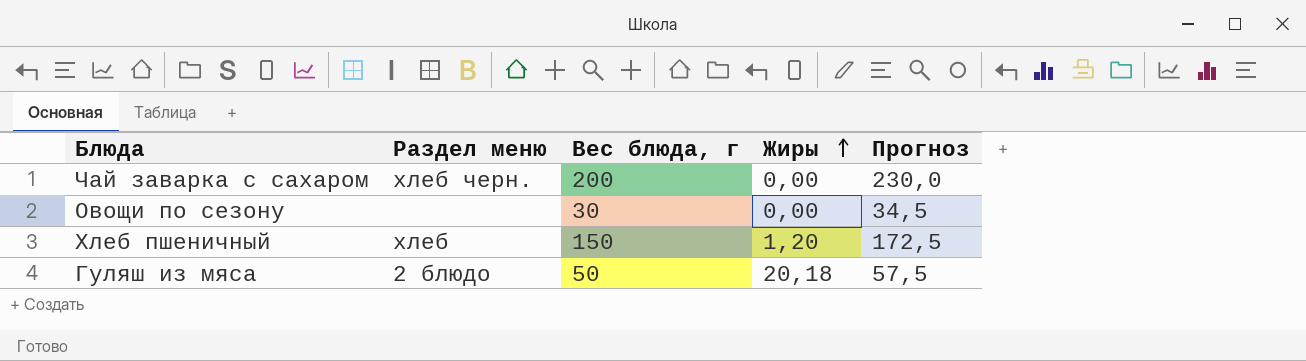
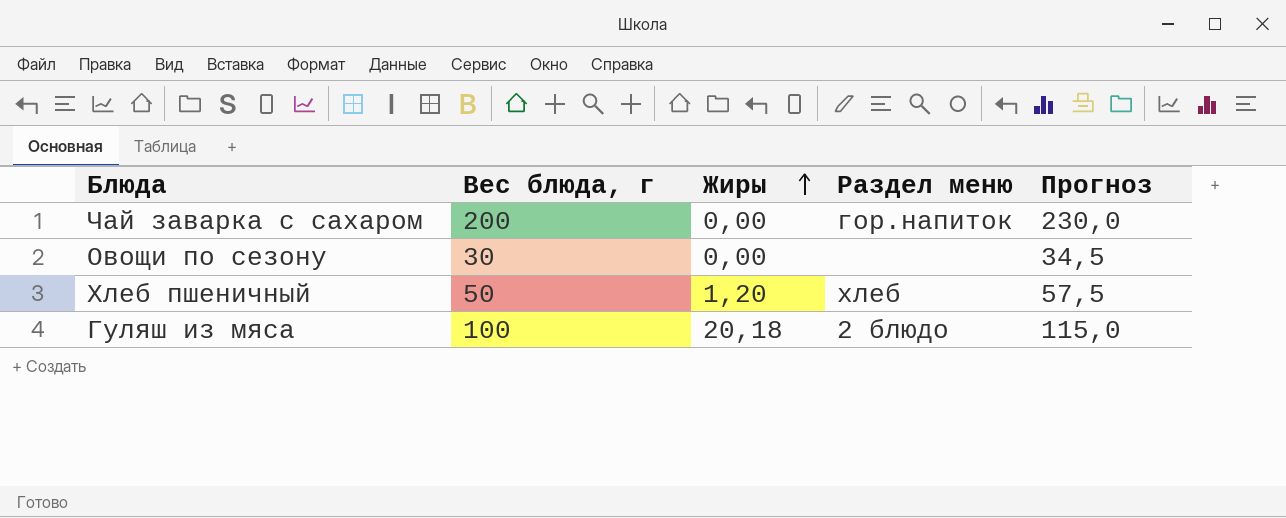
column Раздел меню | position: 2 -> 4
Чай заварка с сахаром | Раздел меню: хлеб черн. -> гор.напиток
Хлеб пшеничный | Вес блюда, г: 150 -> 50
Хлеб пшеничный | Прогноз: 172,5 -> 57,5
Гуляш из мяса | Вес блюда, г: 50 -> 100
Гуляш из мяса | Прогноз: 57,5 -> 115,0

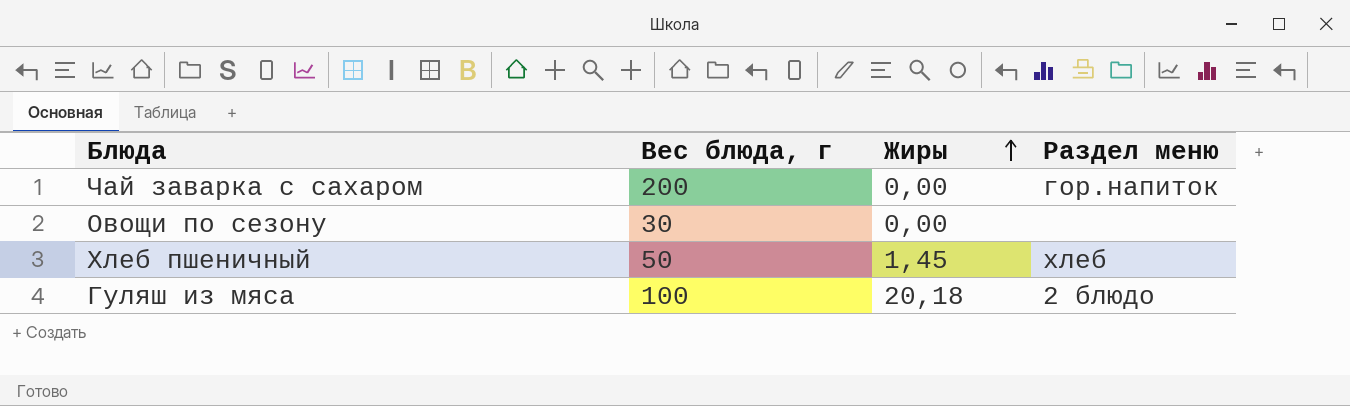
column Прогноз | formula: [Вес блюда, г] * 1,15 -> none
Хлеб пшеничный | Жиры: 1,20 -> 1,45

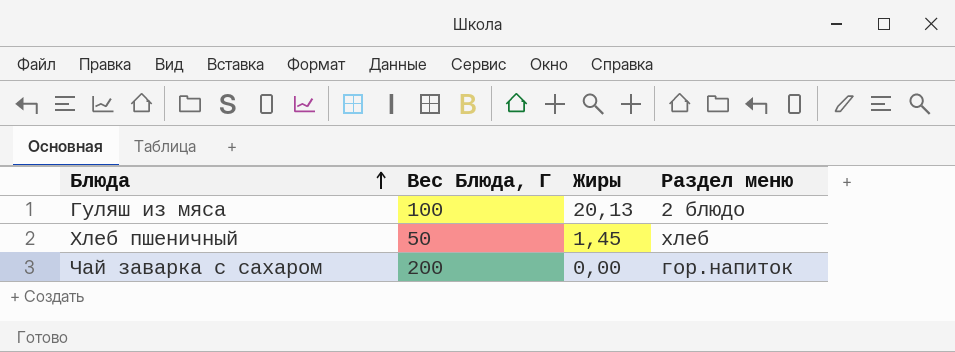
row order: Жиры ascending -> Блюда ascending
column name: Вес блюда, г -> Вес Блюда, Г
row Овощи по сезону: 30 | 0,00 | none -> none
Гуляш из мяса | Жиры: 20,18 -> 20,13

